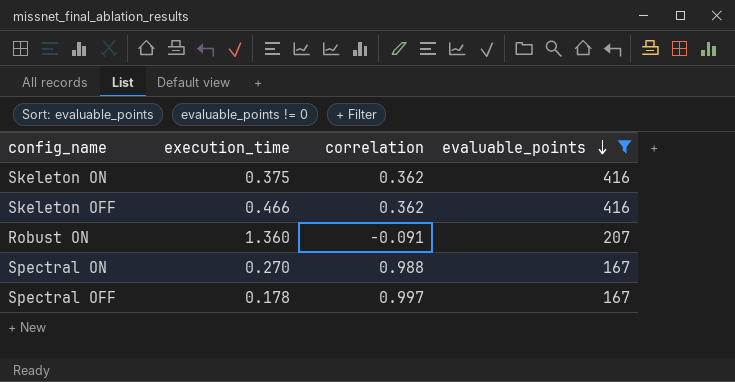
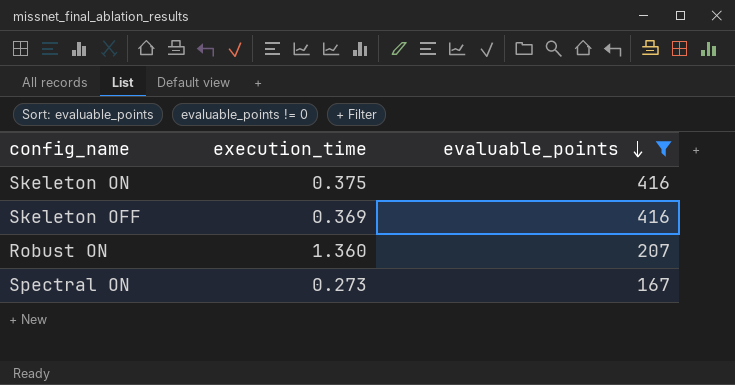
column correlation | position: 3 -> none
row Spectral OFF: 0.178 | 0.997 | 167 -> none
Skeleton OFF | execution_time: 0.466 -> 0.369
Spectral ON | execution_time: 0.270 -> 0.273

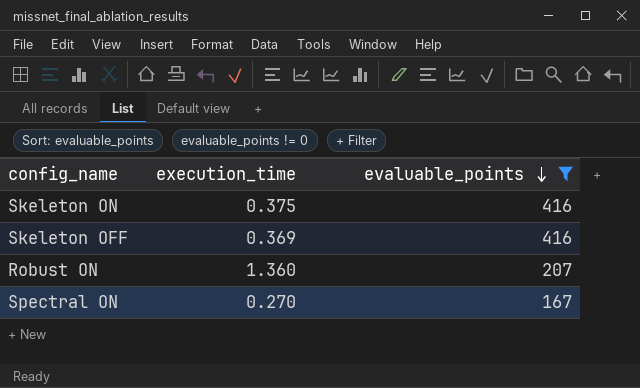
Spectral ON | execution_time: 0.273 -> 0.270

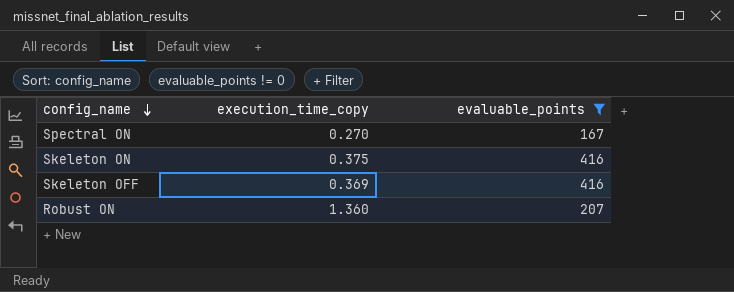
row order: evaluable_points descending -> config_name descending
column name: execution_time -> execution_time_copy

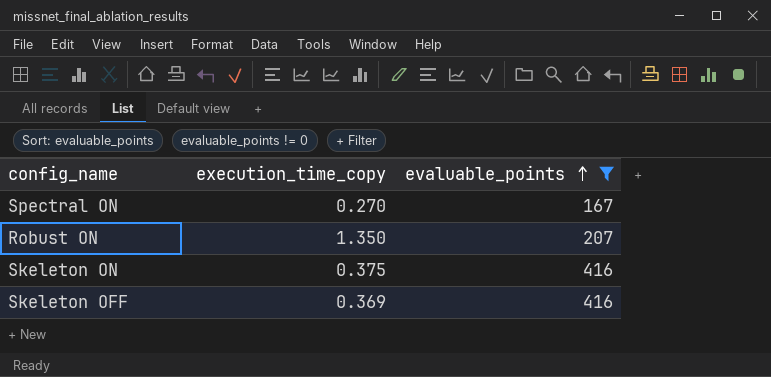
row order: config_name descending -> evaluable_points ascending
Robust ON | execution_time_copy: 1.360 -> 1.350

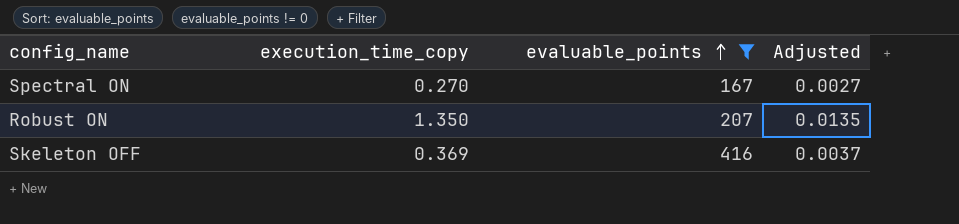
column Adjusted | formula: none -> [execution_time_copy] * 0.01
row Skeleton ON: 0.375 | 416 -> none

